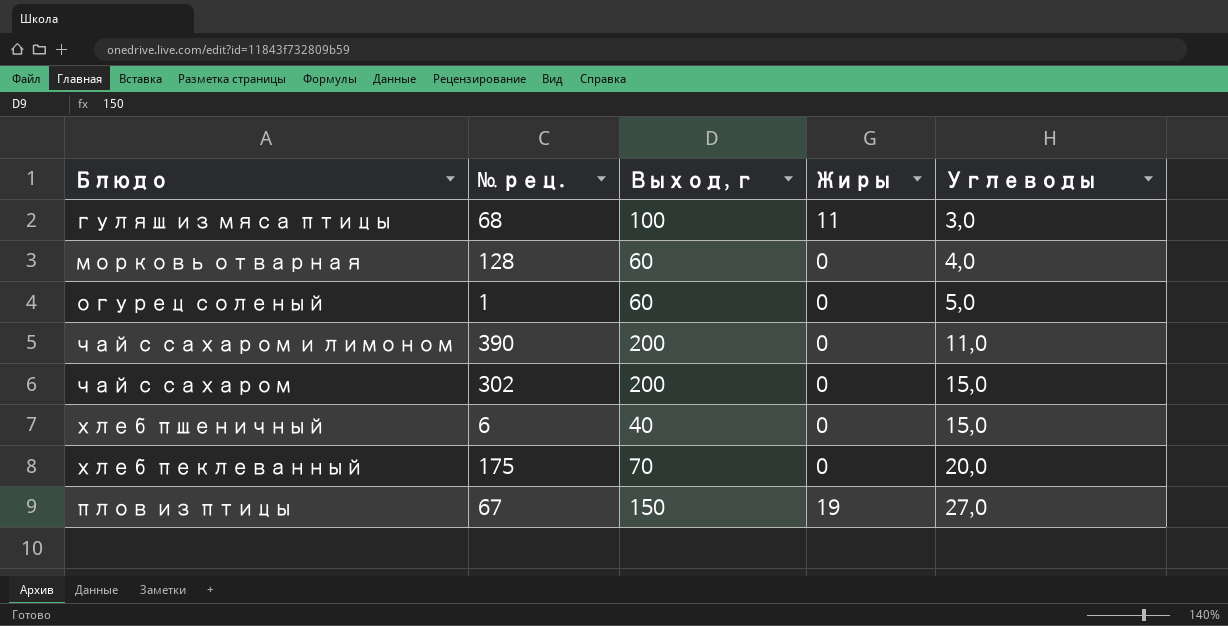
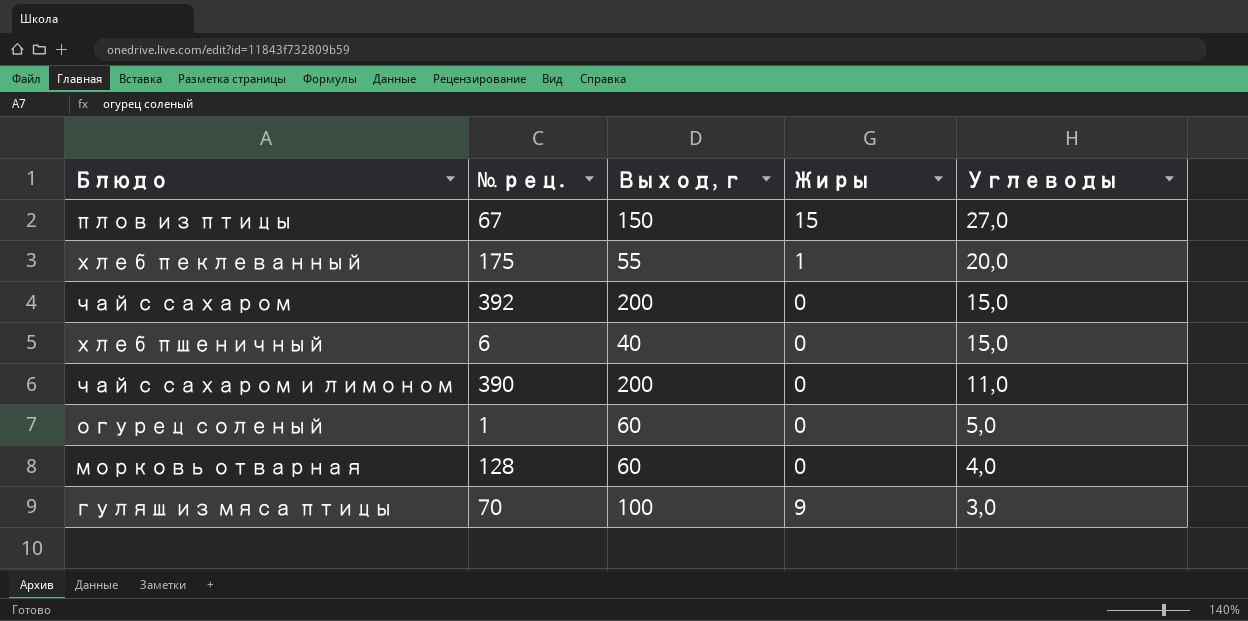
row order: Углеводы ascending -> Углеводы descending
плов из птицы | Жиры: 19 -> 15
хлеб пеклеванный | Выход, г: 70 -> 55
хлеб пеклеванный | Жиры: 0 -> 1
чай с сахаром | № рец.: 302 -> 392
гуляш из мяса птицы | № рец.: 68 -> 70
гуляш из мяса птицы | Жиры: 11 -> 9

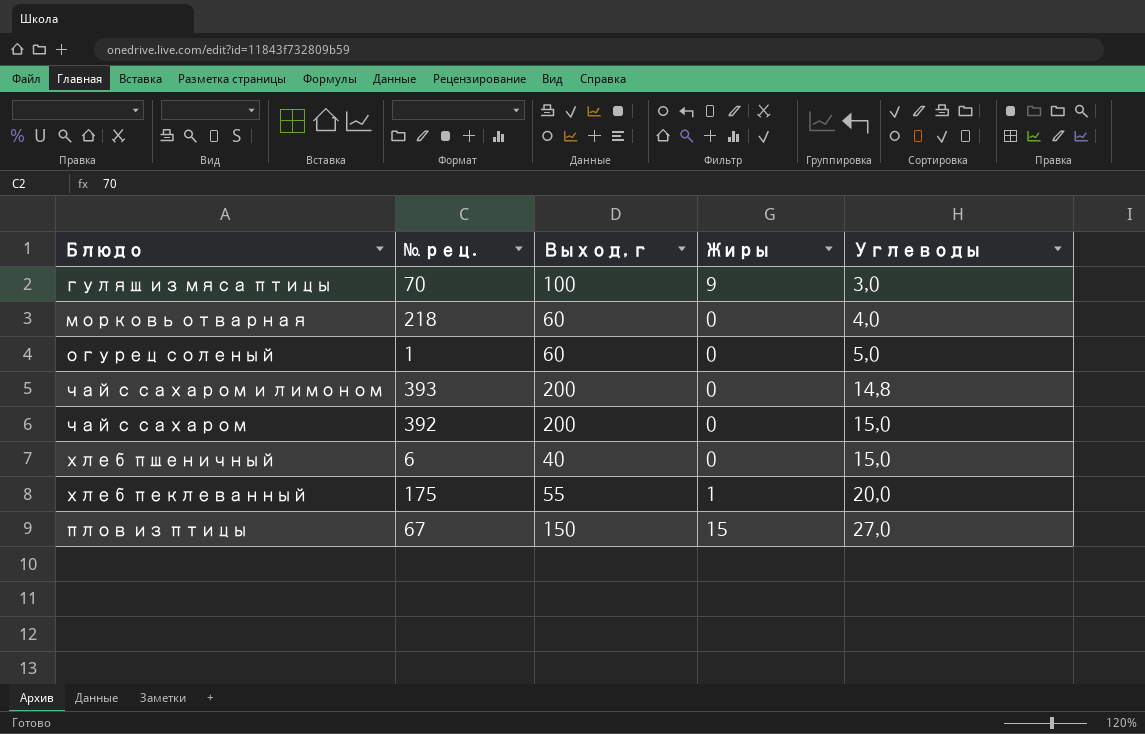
row order: Углеводы descending -> Углеводы ascending
морковь отварная | № рец.: 128 -> 218
чай с сахаром и лимоном | № рец.: 390 -> 393
чай с сахаром и лимоном | Углеводы: 11,0 -> 14,8

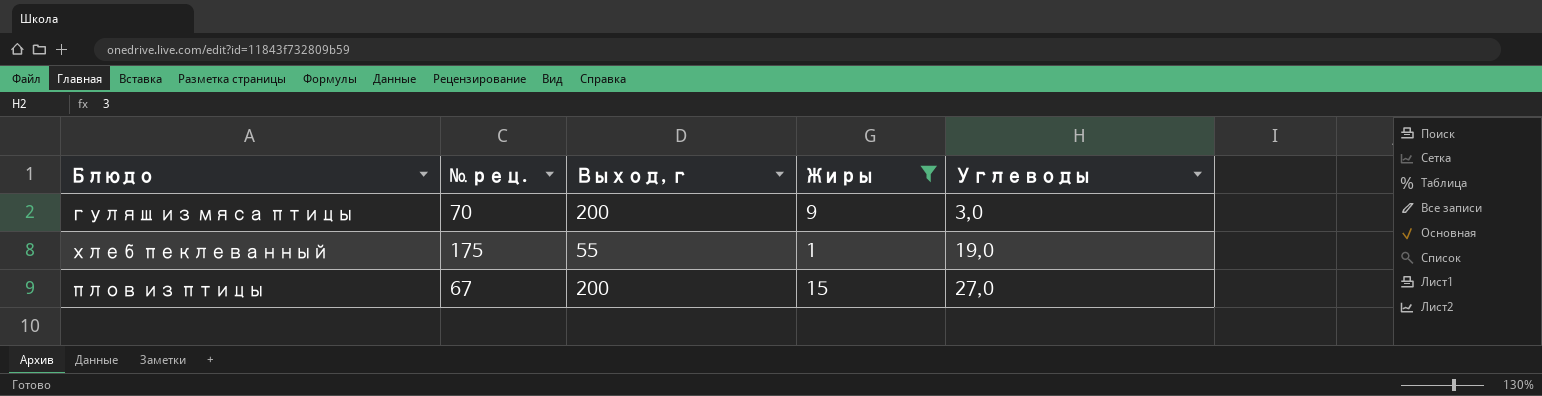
filter: none -> Жиры != 0
гуляш из мяса птицы | Выход, г: 100 -> 200
хлеб пеклеванный | Углеводы: 20,0 -> 19,0
плов из птицы | Выход, г: 150 -> 200

